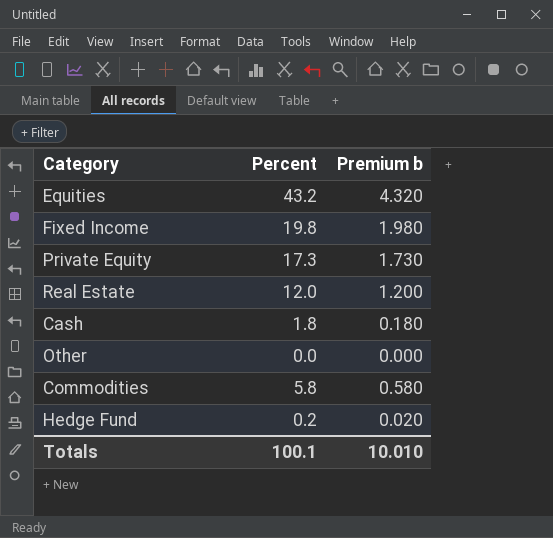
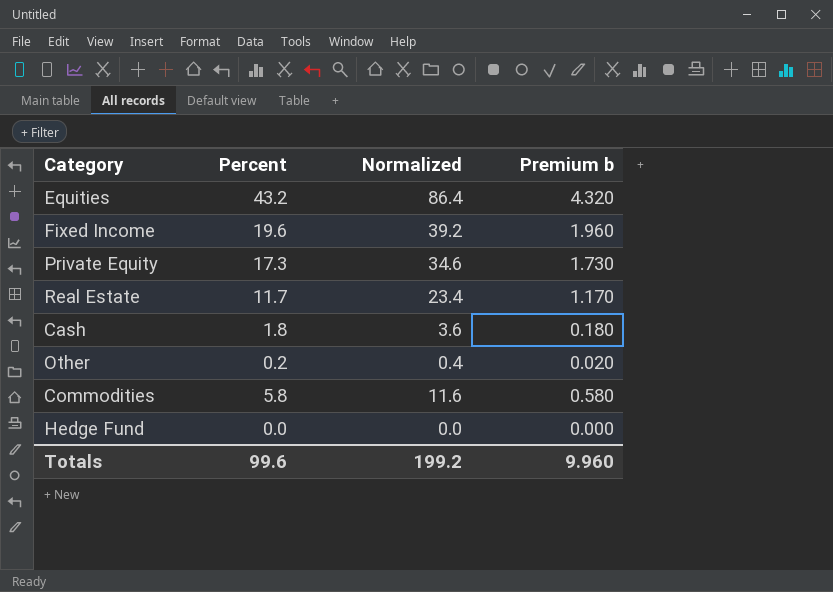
column Normalized | formula: none -> [Percent] * 2
Fixed Income | Percent: 19.8 -> 19.6
Fixed Income | Premium b: 1.980 -> 1.960
Real Estate | Percent: 12.0 -> 11.7
Real Estate | Premium b: 1.200 -> 1.170
Other | Percent: 0.0 -> 0.2
Other | Premium b: 0.000 -> 0.020
Hedge Fund | Percent: 0.2 -> 0.0
Hedge Fund | Premium b: 0.020 -> 0.000
Totals | Percent: 100.1 -> 99.6
Totals | Premium b: 10.010 -> 9.960

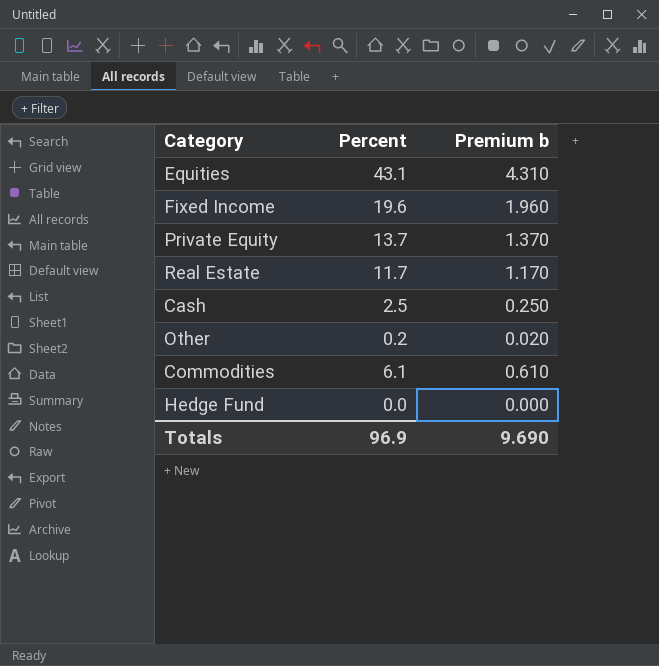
column Normalized | formula: [Percent] * 2 -> none
Equities | Percent: 43.2 -> 43.1
Equities | Premium b: 4.320 -> 4.310
Private Equity | Percent: 17.3 -> 13.7
Private Equity | Premium b: 1.730 -> 1.370
Cash | Percent: 1.8 -> 2.5
Cash | Premium b: 0.180 -> 0.250
Commodities | Percent: 5.8 -> 6.1
Commodities | Premium b: 0.580 -> 0.610
Totals | Percent: 99.6 -> 96.9
Totals | Premium b: 9.960 -> 9.690

